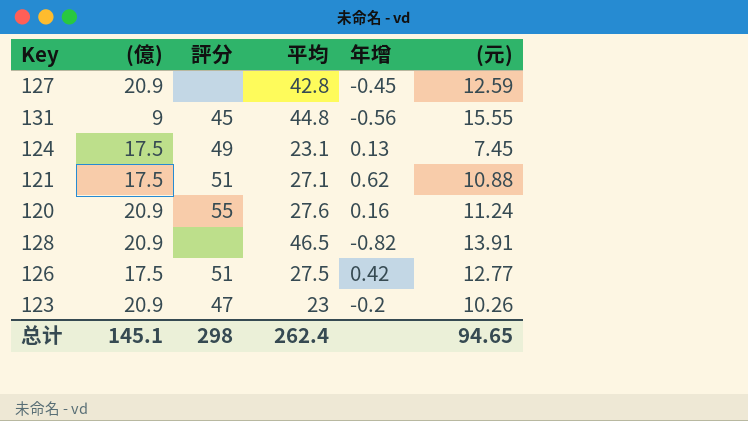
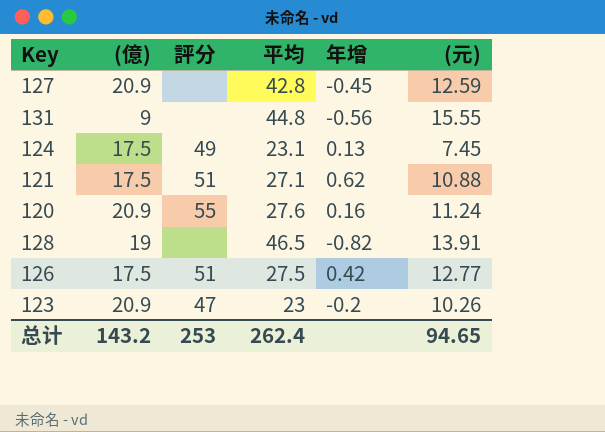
131 | 評分: 45 -> none
128 | (億): 20.9 -> 19
总计 | (億): 145.1 -> 143.2
总计 | 評分: 298 -> 253

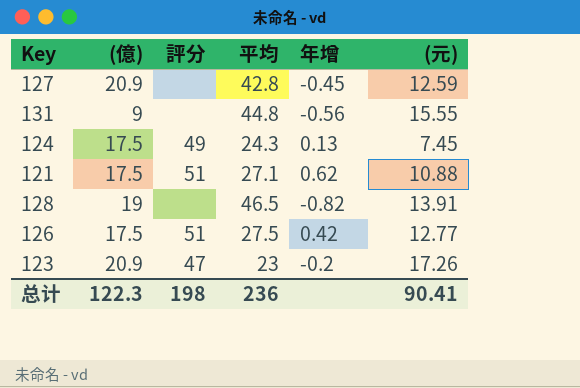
row 120: 20.9 | 55 | 27.6 | 0.16 | 11.24 -> none
124 | 平均: 23.1 -> 24.3
123 | (元): 10.26 -> 17.26
总计 | (億): 143.2 -> 122.3
总计 | 評分: 253 -> 198
总计 | 平均: 262.4 -> 236
总计 | (元): 94.65 -> 90.41

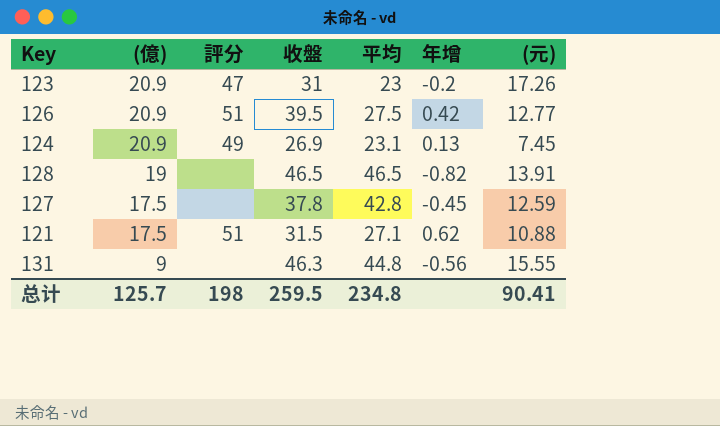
row order: none -> (億) descending
column 收盤 | position: none -> 4
126 | (億): 17.5 -> 20.9
124 | (億): 17.5 -> 20.9
124 | 平均: 24.3 -> 23.1
127 | (億): 20.9 -> 17.5
总计 | (億): 122.3 -> 125.7
总计 | 平均: 236 -> 234.8

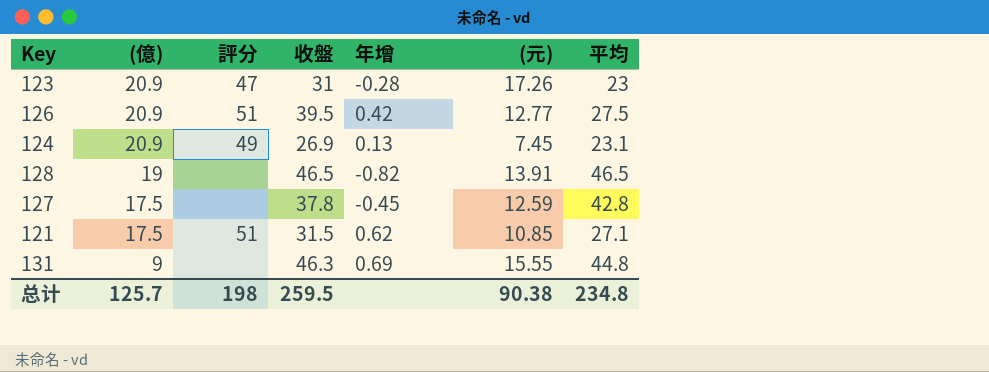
column 平均 | position: 5 -> 7
123 | 年增: -0.2 -> -0.28
121 | (元): 10.88 -> 10.85
131 | 年增: -0.56 -> 0.69
总计 | (元): 90.41 -> 90.38

